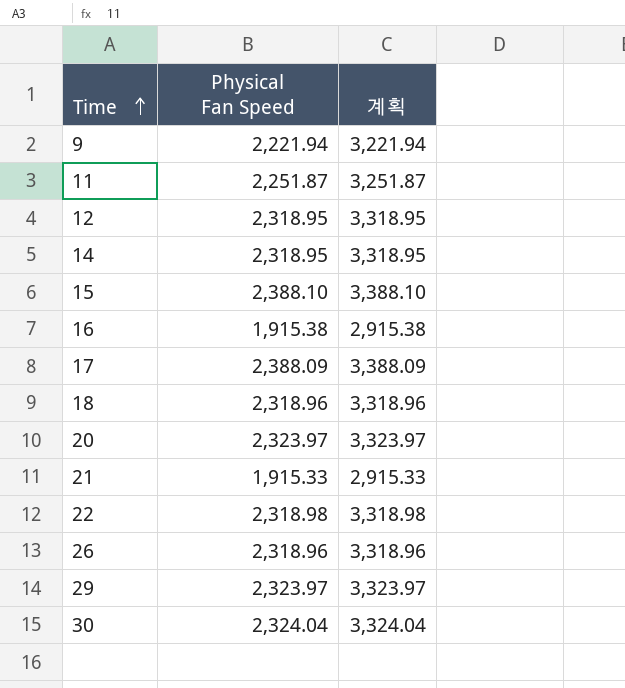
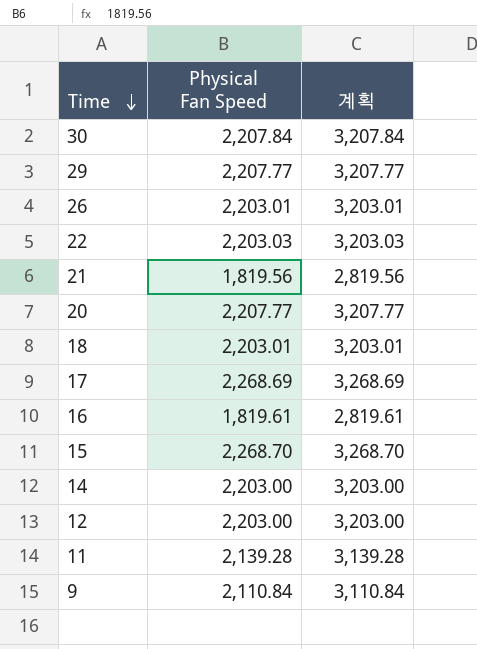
row order: Time ascending -> Time descending
30 | Physical Fan Speed: 2,324.04 -> 2,207.84
30 | 계획: 3,324.04 -> 3,207.84
29 | Physical Fan Speed: 2,323.97 -> 2,207.77
29 | 계획: 3,323.97 -> 3,207.77
26 | Physical Fan Speed: 2,318.96 -> 2,203.01
26 | 계획: 3,318.96 -> 3,203.01
22 | Physical Fan Speed: 2,318.98 -> 2,203.03
22 | 계획: 3,318.98 -> 3,203.03
21 | Physical Fan Speed: 1,915.33 -> 1,819.56
21 | 계획: 2,915.33 -> 2,819.56
20 | Physical Fan Speed: 2,323.97 -> 2,207.77
20 | 계획: 3,323.97 -> 3,207.77
18 | Physical Fan Speed: 2,318.96 -> 2,203.01
18 | 계획: 3,318.96 -> 3,203.01
17 | Physical Fan Speed: 2,388.09 -> 2,268.69
17 | 계획: 3,388.09 -> 3,268.69
16 | Physical Fan Speed: 1,915.38 -> 1,819.61
16 | 계획: 2,915.38 -> 2,819.61
15 | Physical Fan Speed: 2,388.10 -> 2,268.70
15 | 계획: 3,388.10 -> 3,268.70
14 | Physical Fan Speed: 2,318.95 -> 2,203.00
14 | 계획: 3,318.95 -> 3,203.00
12 | Physical Fan Speed: 2,318.95 -> 2,203.00
12 | 계획: 3,318.95 -> 3,203.00
11 | Physical Fan Speed: 2,251.87 -> 2,139.28
11 | 계획: 3,251.87 -> 3,139.28
9 | Physical Fan Speed: 2,221.94 -> 2,110.84
9 | 계획: 3,221.94 -> 3,110.84

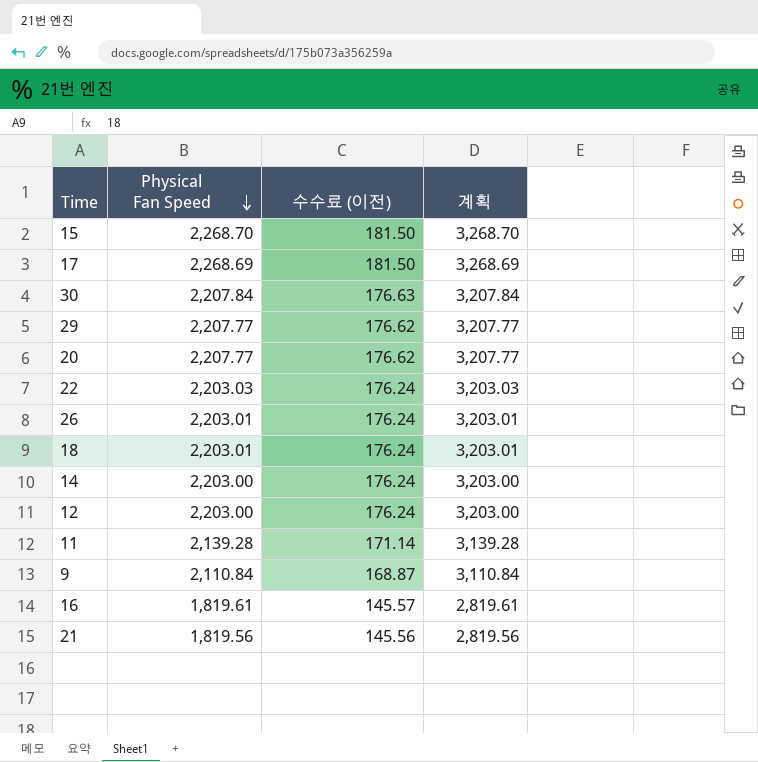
row order: Time descending -> Physical Fan Speed descending
column 수수료 (이전) | formula: none -> [Physical Fan Speed] * 0.08

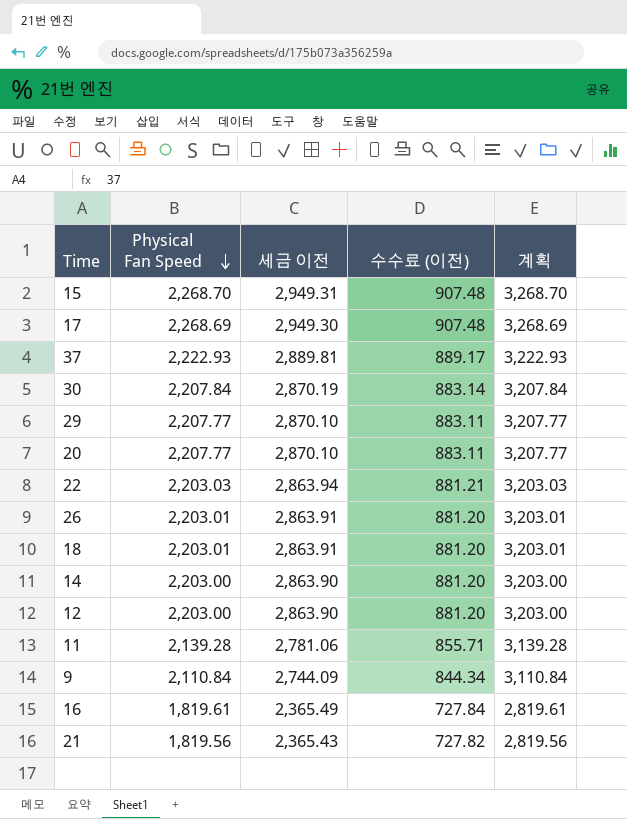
column 세금 이전 | formula: none -> [Physical Fan Speed] * 1.3
column 수수료 (이전) | formula: [Physical Fan Speed] * 0.08 -> [Physical Fan Speed] * 0.4
row 37: none -> 2,222.93 | 2,889.81 | 889.17 | 3,222.93

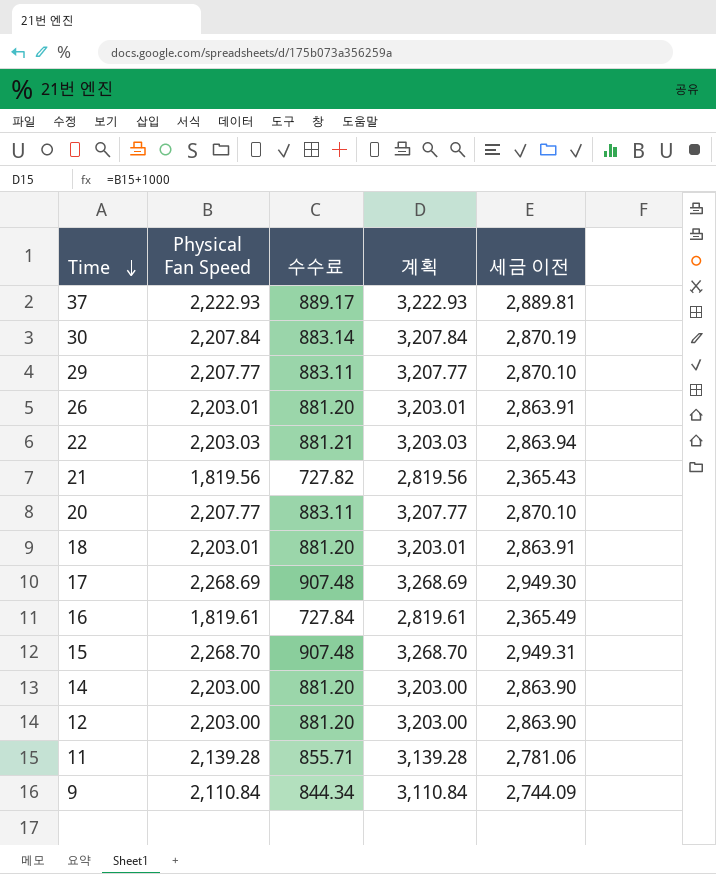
row order: Physical Fan Speed descending -> Time descending
column name: 수수료 (이전) -> 수수료
column 세금 이전 | position: 3 -> 5

